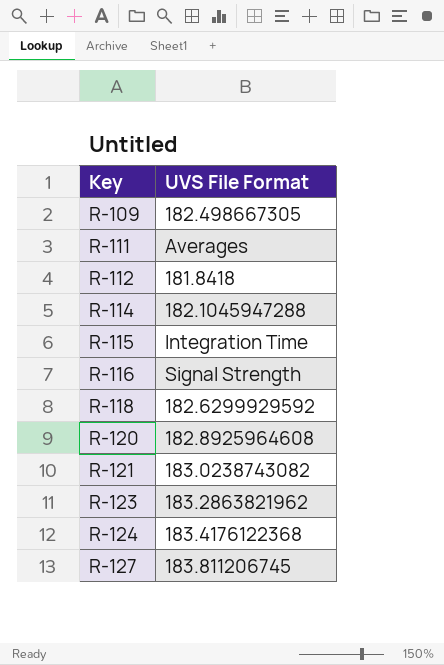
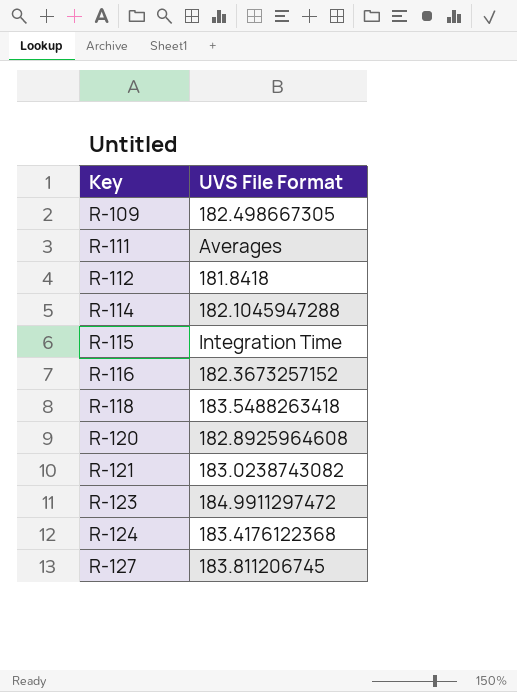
R-116 | UVS File Format: Signal Strength -> 182.3673257152
R-118 | UVS File Format: 182.6299929592 -> 183.5488263418
R-123 | UVS File Format: 183.2863821962 -> 184.9911297472

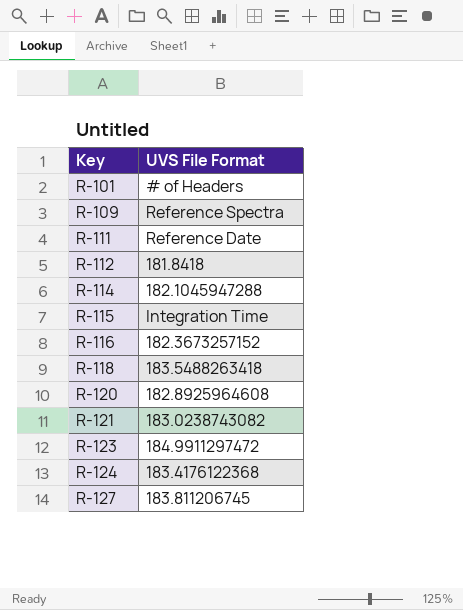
row R-101: none -> # of Headers
R-109 | UVS File Format: 182.498667305 -> Reference Spectra
R-111 | UVS File Format: Averages -> Reference Date

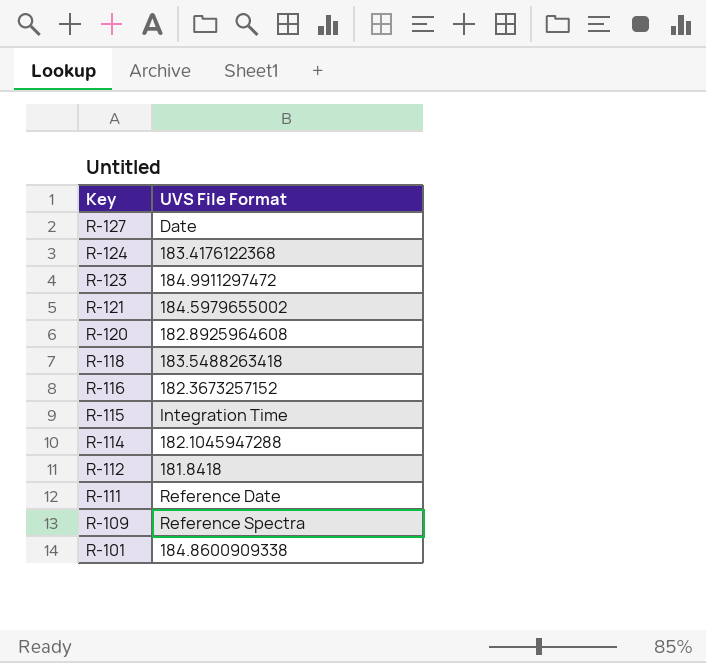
row order: Key ascending -> Key descending
R-127 | UVS File Format: 183.811206745 -> Date
R-121 | UVS File Format: 183.0238743082 -> 184.5979655002
R-101 | UVS File Format: # of Headers -> 184.8600909338

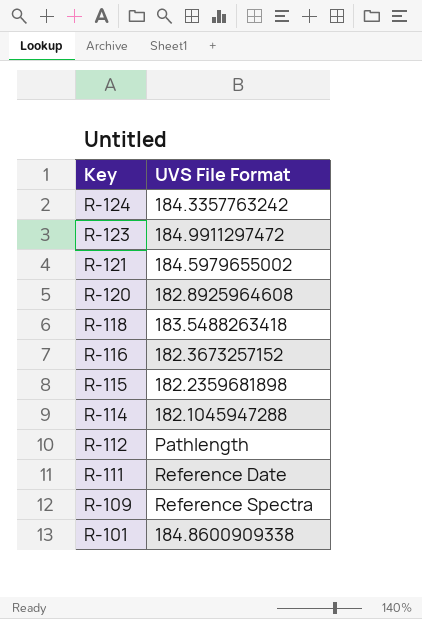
row R-127: Date -> none
R-124 | UVS File Format: 183.4176122368 -> 184.3357763242
R-115 | UVS File Format: Integration Time -> 182.2359681898
R-112 | UVS File Format: 181.8418 -> Pathlength

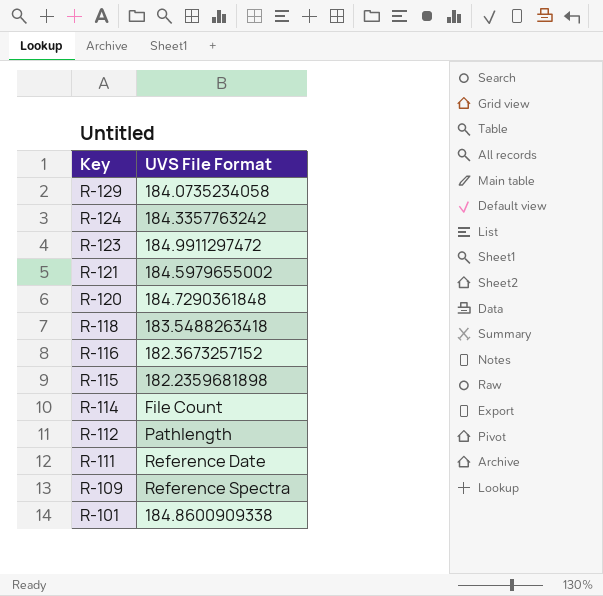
row R-129: none -> 184.0735234058
R-120 | UVS File Format: 182.8925964608 -> 184.7290361848
R-114 | UVS File Format: 182.1045947288 -> File Count

